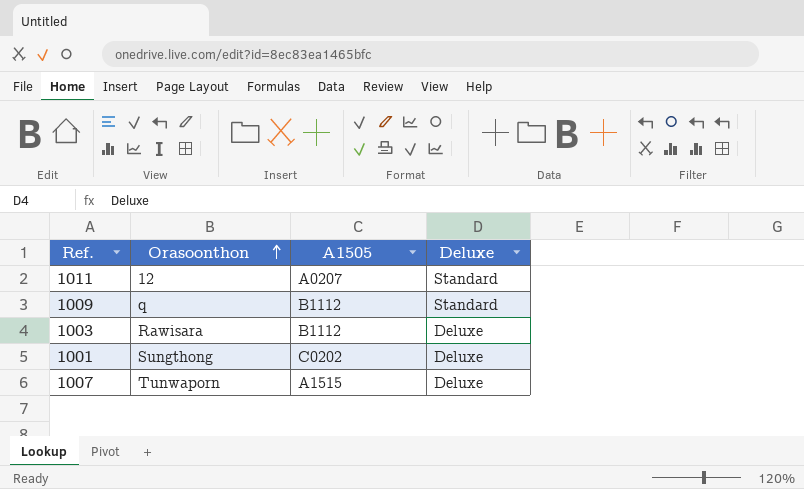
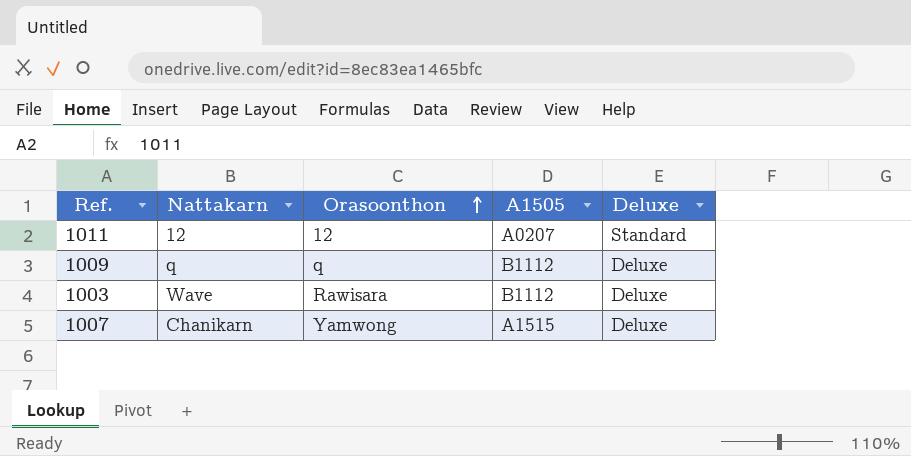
column Nattakarn | position: none -> 2
row 1001: Sungthong | C0202 | Deluxe -> none
1009 | Deluxe: Standard -> Deluxe
1007 | Orasoonthon: Tunwaporn -> Yamwong

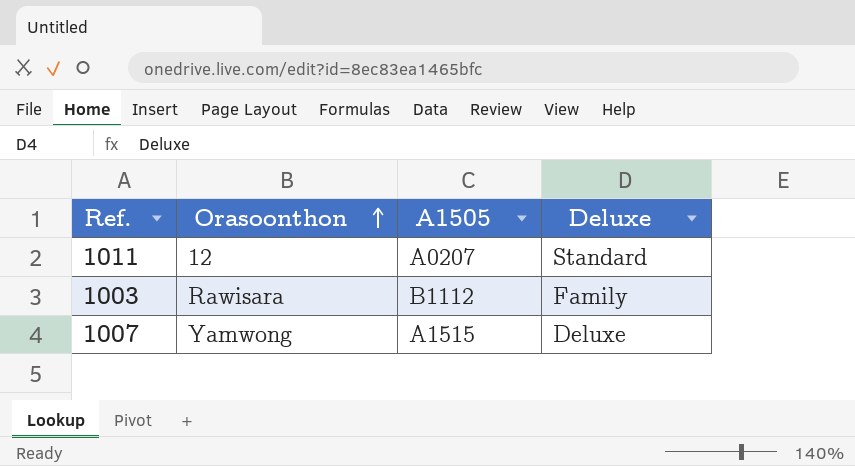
column Nattakarn | position: 2 -> none
row 1009: q | q | B1112 | Deluxe -> none
1003 | Deluxe: Deluxe -> Family

